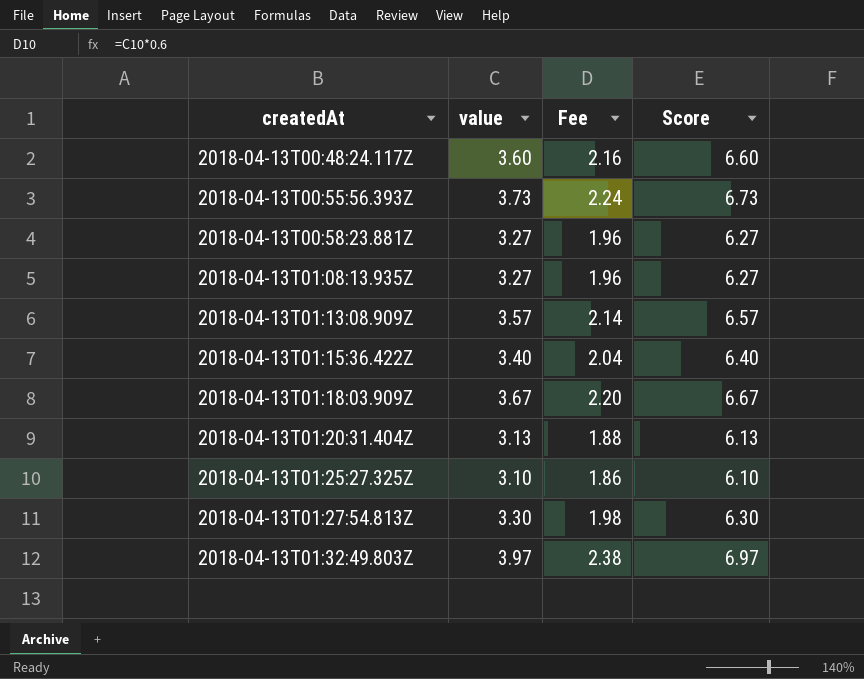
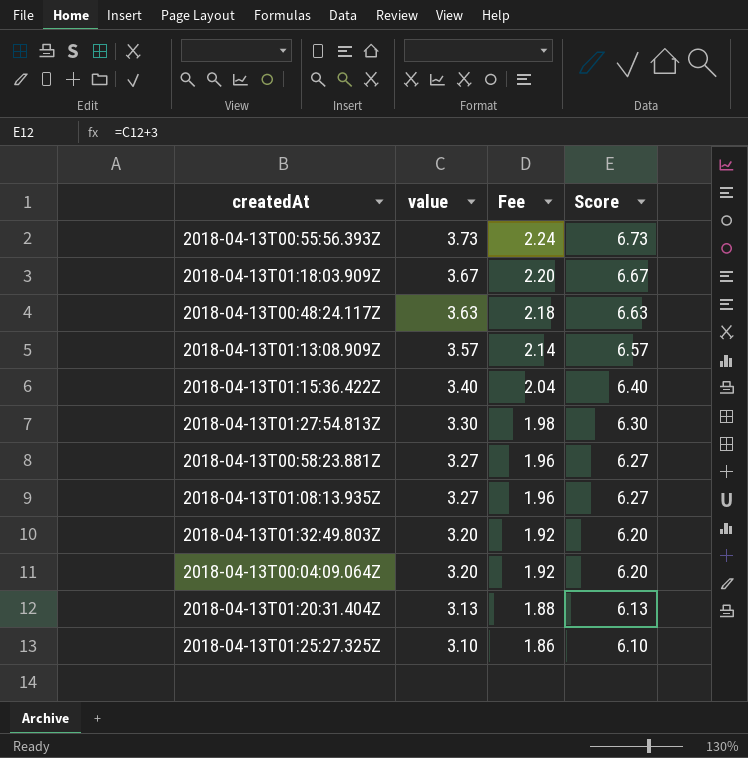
row order: createdAt ascending -> value descending
2018-04-13T00:48:24.117Z | value: 3.60 -> 3.63
2018-04-13T00:48:24.117Z | Fee: 2.16 -> 2.18
2018-04-13T00:48:24.117Z | Score: 6.60 -> 6.63
2018-04-13T01:32:49.803Z | value: 3.97 -> 3.20
2018-04-13T01:32:49.803Z | Fee: 2.38 -> 1.92
2018-04-13T01:32:49.803Z | Score: 6.97 -> 6.20
row 2018-04-13T00:04:09.064Z: none -> 3.20 | 1.92 | 6.20

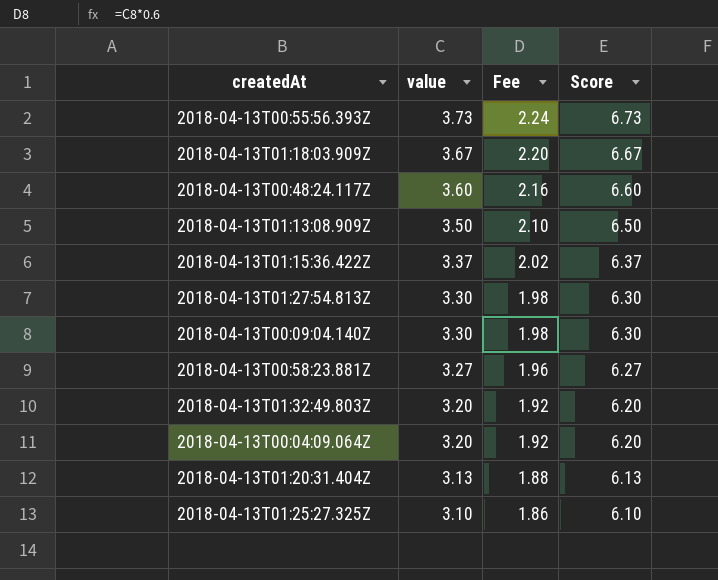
row 2018-04-13T01:08:13.935Z: 3.27 | 1.96 | 6.27 -> none
2018-04-13T00:48:24.117Z | value: 3.63 -> 3.60
2018-04-13T00:48:24.117Z | Fee: 2.18 -> 2.16
2018-04-13T00:48:24.117Z | Score: 6.63 -> 6.60
2018-04-13T01:13:08.909Z | value: 3.57 -> 3.50
2018-04-13T01:13:08.909Z | Fee: 2.14 -> 2.10
2018-04-13T01:13:08.909Z | Score: 6.57 -> 6.50
2018-04-13T01:15:36.422Z | value: 3.40 -> 3.37
2018-04-13T01:15:36.422Z | Fee: 2.04 -> 2.02
2018-04-13T01:15:36.422Z | Score: 6.40 -> 6.37
row 2018-04-13T00:09:04.140Z: none -> 3.30 | 1.98 | 6.30

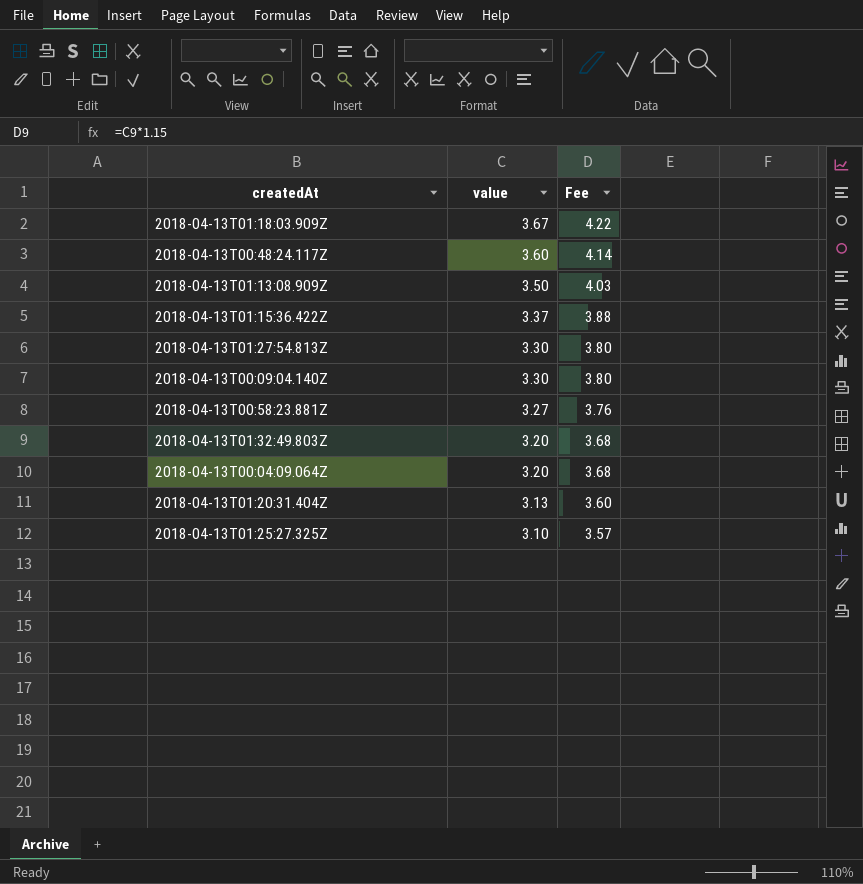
column Score | formula: [value] + 3 -> none
column Fee | formula: [value] * 0.6 -> [value] * 1.15
row 2018-04-13T00:55:56.393Z: 3.73 | 2.24 | 6.73 -> none

